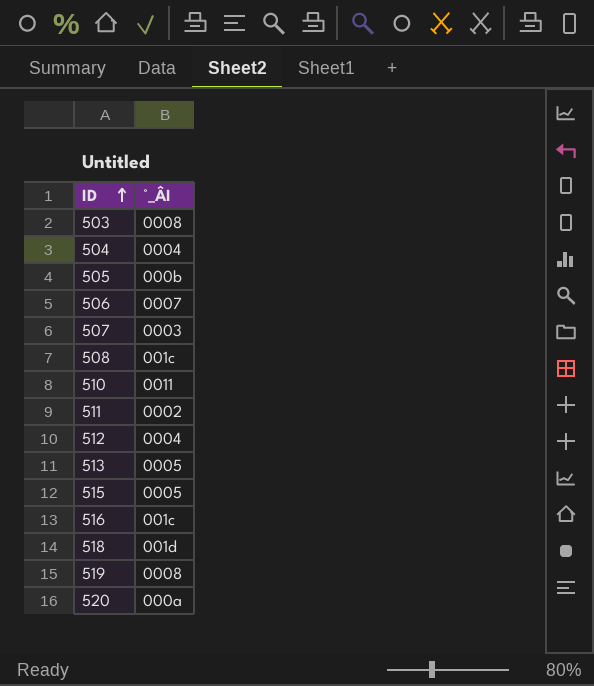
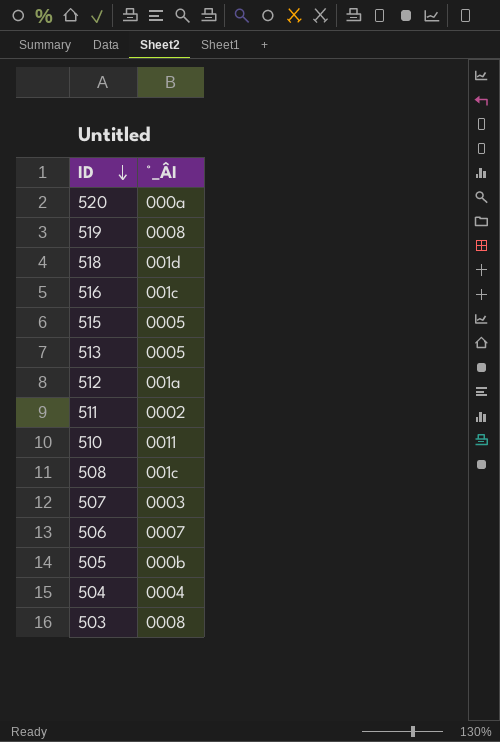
row order: ID ascending -> ID descending
512 | °_ÂI: 0004 -> 001a

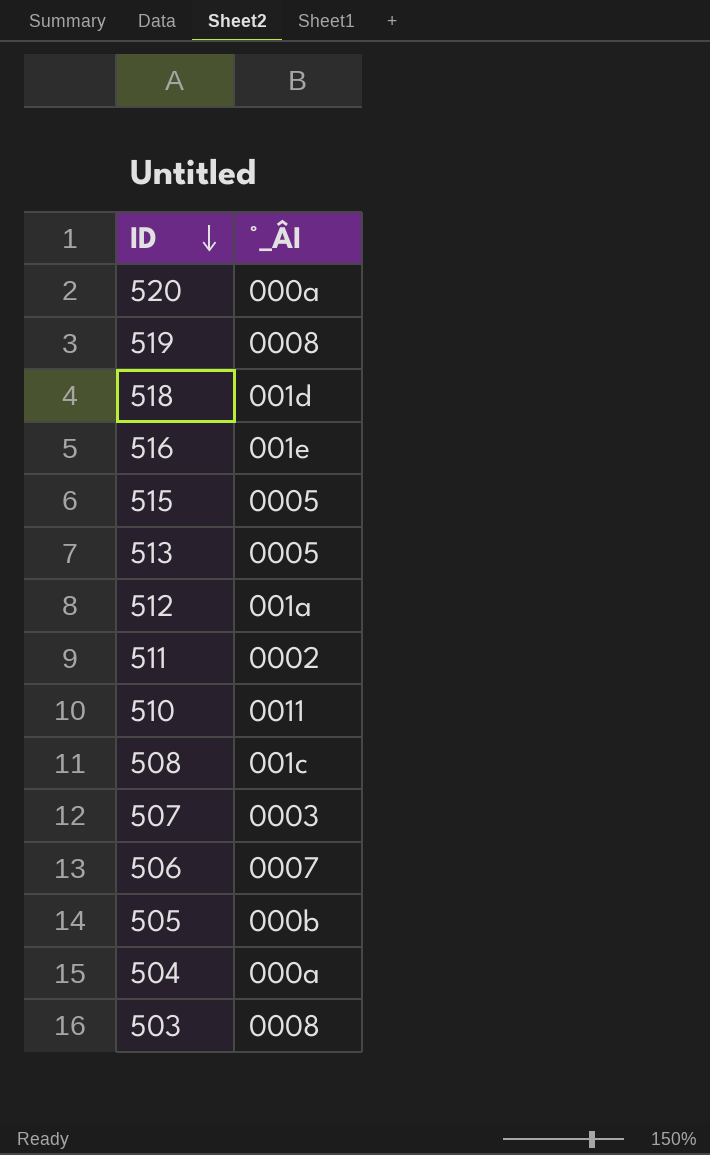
516 | °_ÂI: 001c -> 001e
504 | °_ÂI: 0004 -> 000a

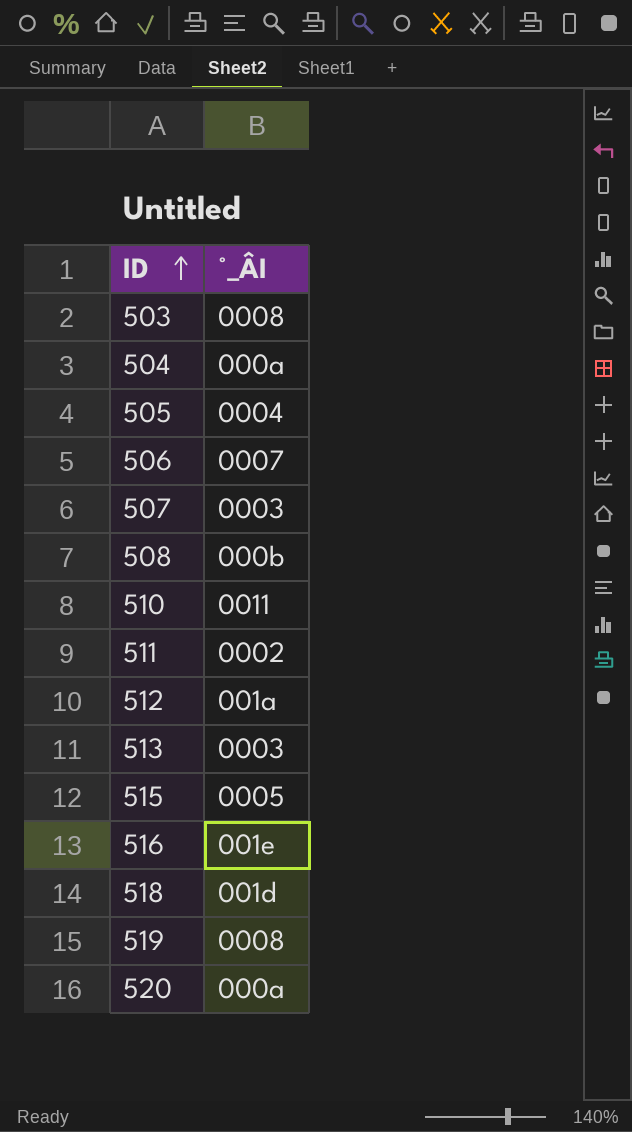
row order: ID descending -> ID ascending
505 | °_ÂI: 000b -> 0004
508 | °_ÂI: 001c -> 000b
513 | °_ÂI: 0005 -> 0003

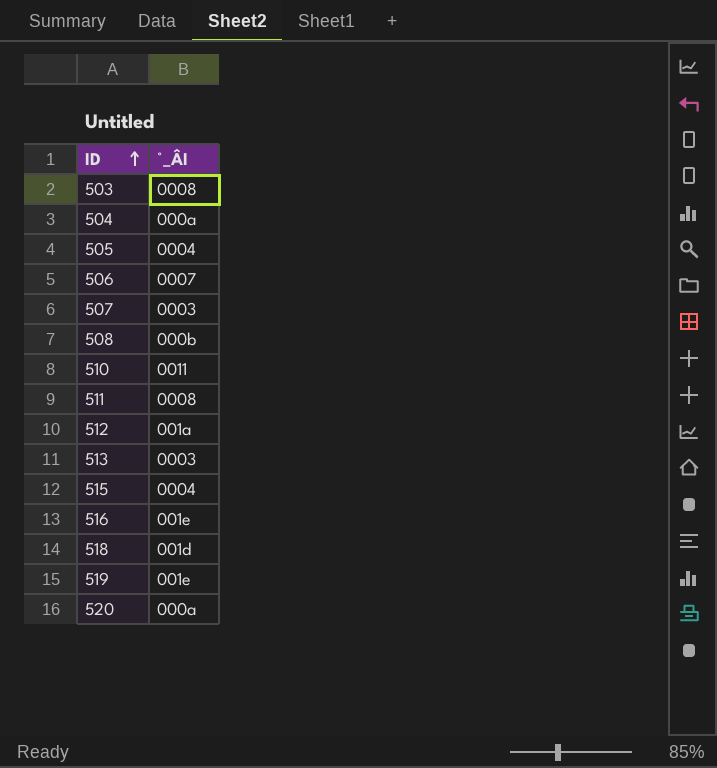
511 | °_ÂI: 0002 -> 0008
515 | °_ÂI: 0005 -> 0004
519 | °_ÂI: 0008 -> 001e

